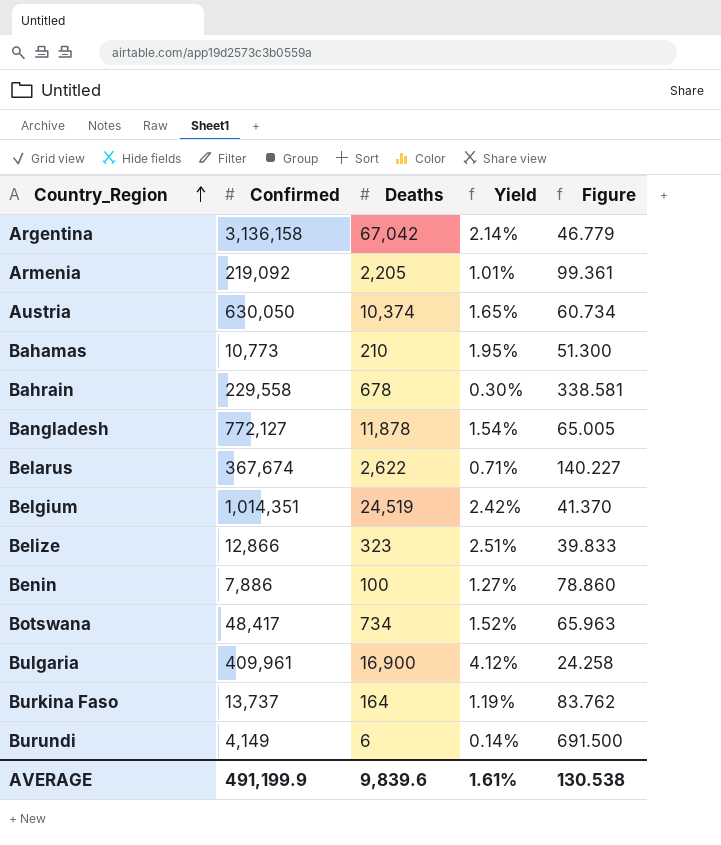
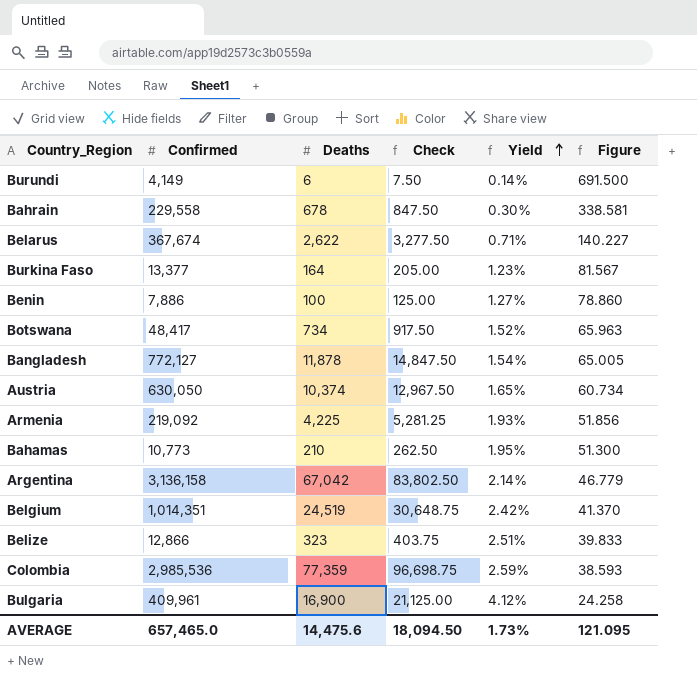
row order: Country_Region ascending -> Yield ascending
column Check | formula: none -> [Deaths] * 1.25
Burkina Faso | Confirmed: 13,737 -> 13,377
Burkina Faso | Yield: 1.19% -> 1.23%
Burkina Faso | Figure: 83.762 -> 81.567
Armenia | Deaths: 2,205 -> 4,225
Armenia | Yield: 1.01% -> 1.93%
Armenia | Figure: 99.361 -> 51.856
row Colombia: none -> 2,985,536 | 77,359 | 96,698.75 | 2.59% | 38.593
AVERAGE | Confirmed: 491,199.9 -> 657,465.0
AVERAGE | Deaths: 9,839.6 -> 14,475.6
AVERAGE | Yield: 1.61% -> 1.73%
AVERAGE | Figure: 130.538 -> 121.095

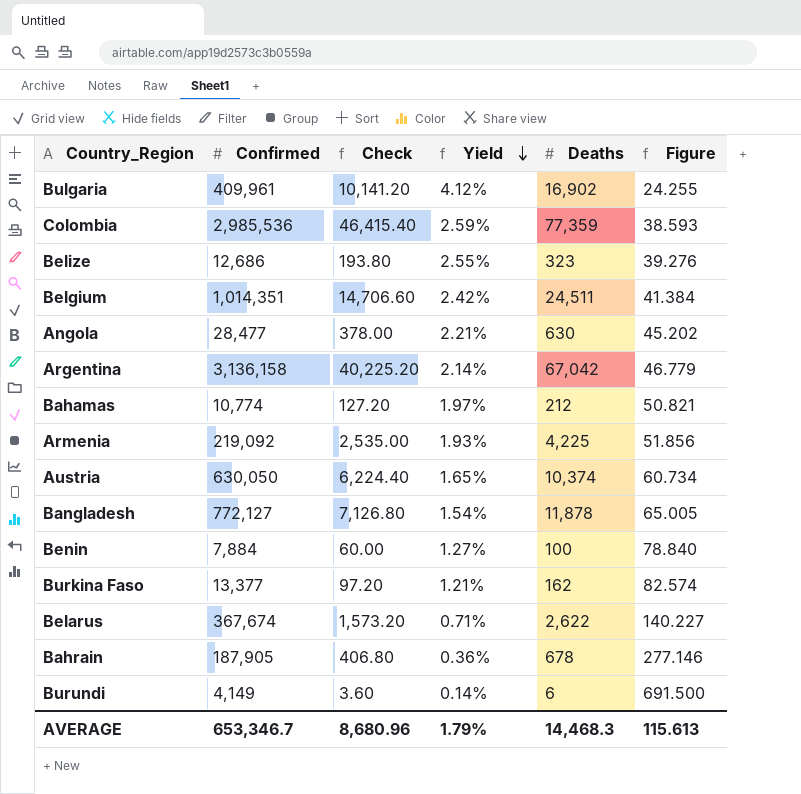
row order: Yield ascending -> Yield descending
column Check | formula: [Deaths] * 1.25 -> [Deaths] * 0.6
column Deaths | position: 3 -> 5
row Botswana: 48,417 | 734 | 917.50 | 1.52% | 65.963 -> none
Bulgaria | Deaths: 16,900 -> 16,902
Bulgaria | Figure: 24.258 -> 24.255
Belize | Confirmed: 12,866 -> 12,686
Belize | Yield: 2.51% -> 2.55%
Belize | Figure: 39.833 -> 39.276
Belgium | Deaths: 24,519 -> 24,511
Belgium | Figure: 41.370 -> 41.384
row Angola: none -> 28,477 | 378.00 | 2.21% | 630 | 45.202
Bahamas | Confirmed: 10,773 -> 10,774
Bahamas | Yield: 1.95% -> 1.97%
Bahamas | Deaths: 210 -> 212
Bahamas | Figure: 51.300 -> 50.821
Benin | Confirmed: 7,886 -> 7,884
Benin | Figure: 78.860 -> 78.840
Burkina Faso | Yield: 1.23% -> 1.21%
Burkina Faso | Deaths: 164 -> 162
Burkina Faso | Figure: 81.567 -> 82.574
Bahrain | Confirmed: 229,558 -> 187,905
Bahrain | Yield: 0.30% -> 0.36%
Bahrain | Figure: 338.581 -> 277.146
AVERAGE | Confirmed: 657,465.0 -> 653,346.7
AVERAGE | Check: 18,094.50 -> 8,680.96
AVERAGE | Yield: 1.73% -> 1.79%
AVERAGE | Deaths: 14,475.6 -> 14,468.3
AVERAGE | Figure: 121.095 -> 115.613

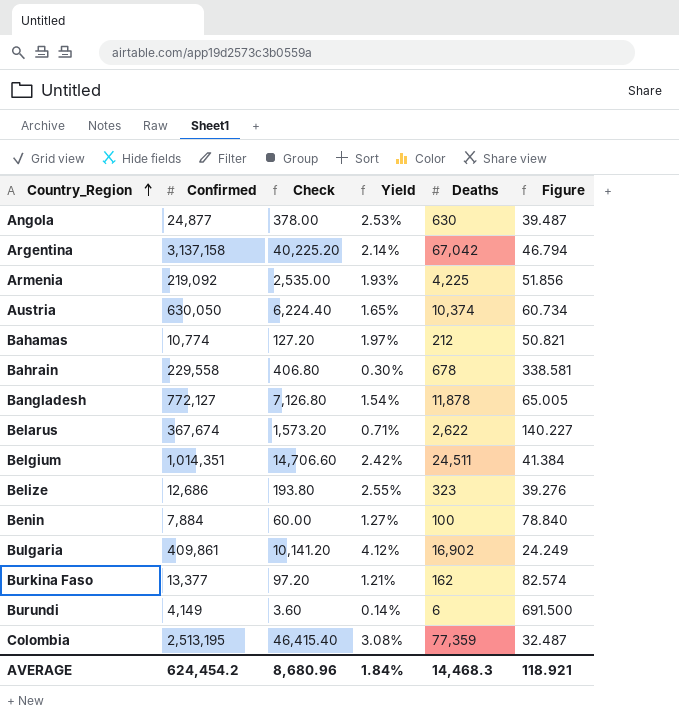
row order: Yield descending -> Country_Region ascending
Angola | Confirmed: 28,477 -> 24,877
Angola | Yield: 2.21% -> 2.53%
Angola | Figure: 45.202 -> 39.487
Argentina | Confirmed: 3,136,158 -> 3,137,158
Argentina | Figure: 46.779 -> 46.794
Bahrain | Confirmed: 187,905 -> 229,558
Bahrain | Yield: 0.36% -> 0.30%
Bahrain | Figure: 277.146 -> 338.581
Bulgaria | Confirmed: 409,961 -> 409,861
Bulgaria | Figure: 24.255 -> 24.249
Colombia | Confirmed: 2,985,536 -> 2,513,195
Colombia | Yield: 2.59% -> 3.08%
Colombia | Figure: 38.593 -> 32.487
AVERAGE | Confirmed: 653,346.7 -> 624,454.2
AVERAGE | Yield: 1.79% -> 1.84%
AVERAGE | Figure: 115.613 -> 118.921

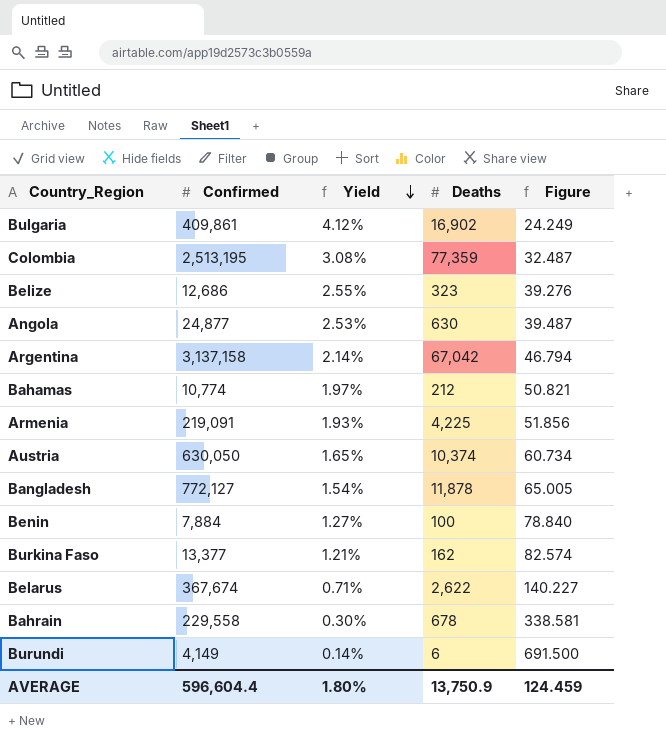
row order: Country_Region ascending -> Yield descending
column Check | formula: [Deaths] * 0.6 -> none
row Belgium: 1,014,351 | 14,706.60 | 2.42% | 24,511 | 41.384 -> none
Armenia | Confirmed: 219,092 -> 219,091
AVERAGE | Confirmed: 624,454.2 -> 596,604.4
AVERAGE | Yield: 1.84% -> 1.80%
AVERAGE | Deaths: 14,468.3 -> 13,750.9
AVERAGE | Figure: 118.921 -> 124.459

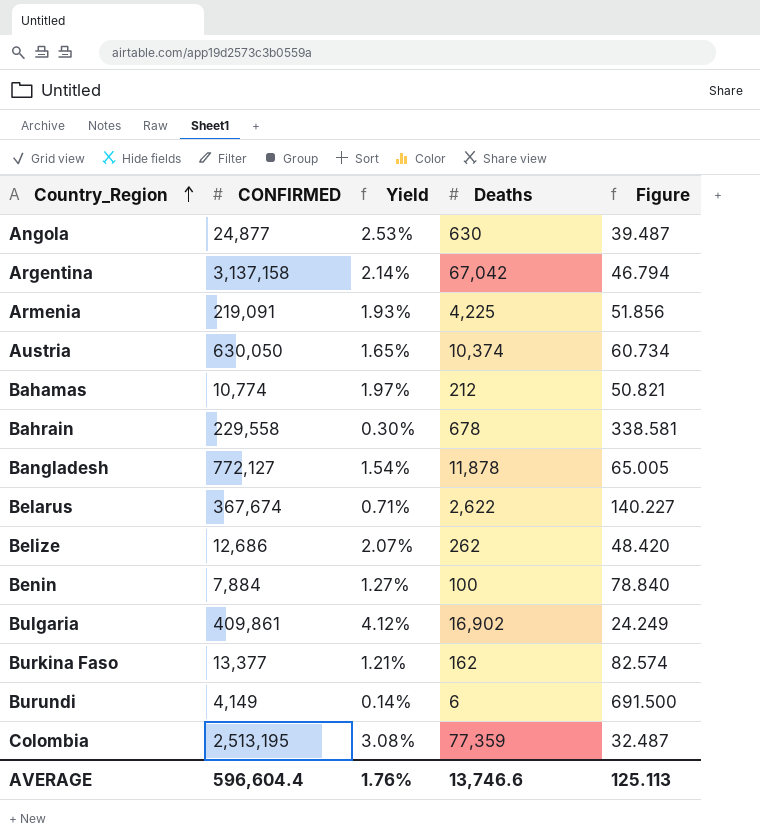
row order: Yield descending -> Country_Region ascending
column name: Confirmed -> CONFIRMED
Belize | Yield: 2.55% -> 2.07%
Belize | Deaths: 323 -> 262
Belize | Figure: 39.276 -> 48.420
AVERAGE | Yield: 1.80% -> 1.76%
AVERAGE | Deaths: 13,750.9 -> 13,746.6
AVERAGE | Figure: 124.459 -> 125.113

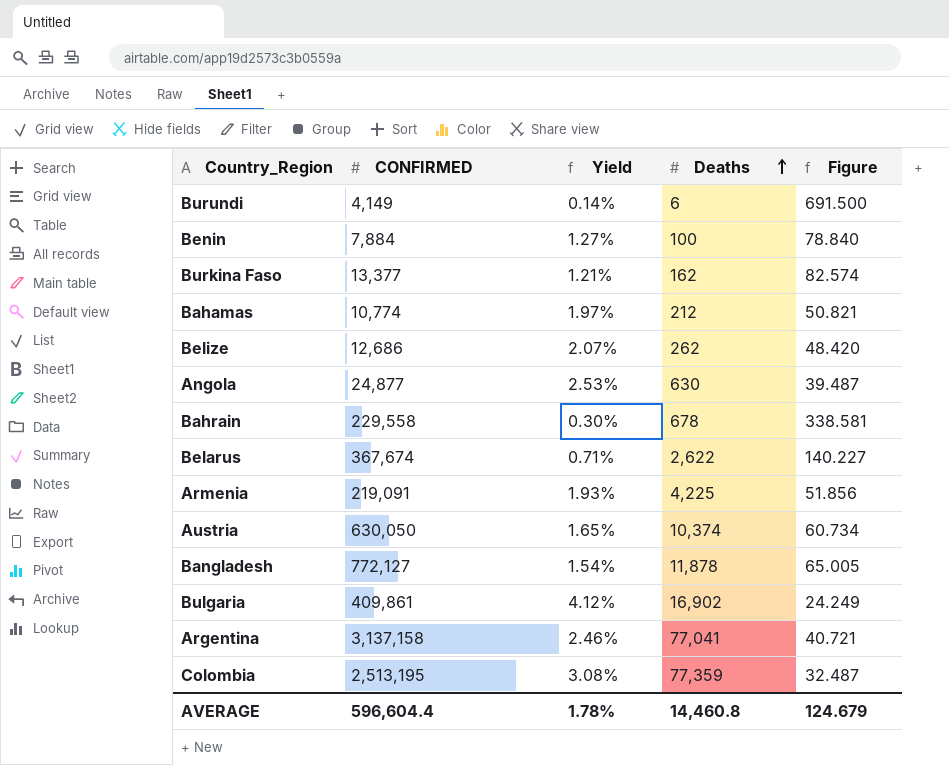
row order: Country_Region ascending -> Deaths ascending
Argentina | Yield: 2.14% -> 2.46%
Argentina | Deaths: 67,042 -> 77,041
Argentina | Figure: 46.794 -> 40.721
AVERAGE | Yield: 1.76% -> 1.78%
AVERAGE | Deaths: 13,746.6 -> 14,460.8
AVERAGE | Figure: 125.113 -> 124.679

